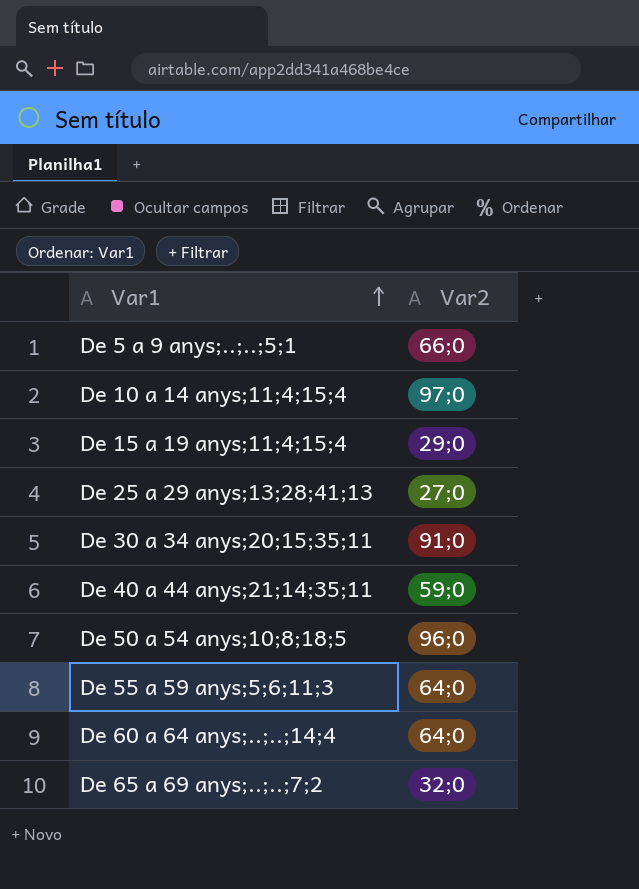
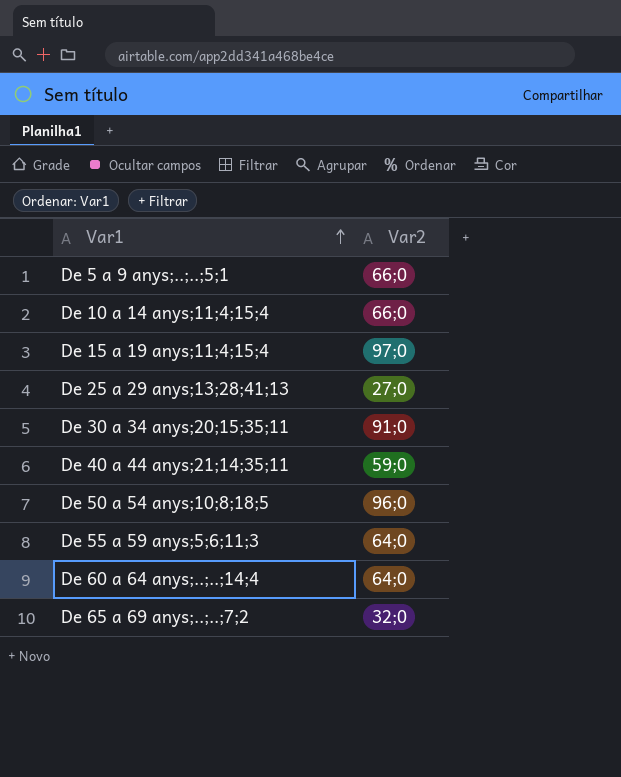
De 10 a 14 anys;11;4;15;4 | Var2: 97;0 -> 66;0
De 15 a 19 anys;11;4;15;4 | Var2: 29;0 -> 97;0

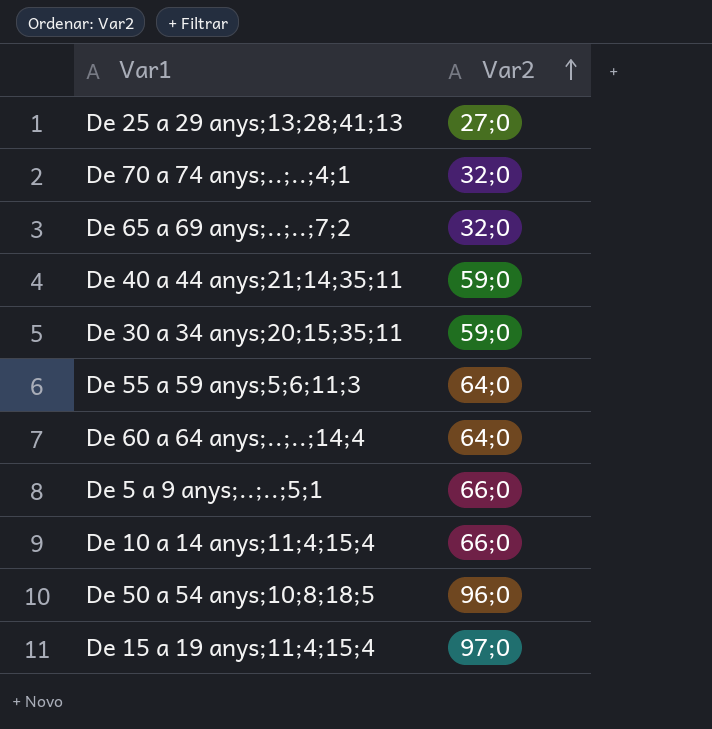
row order: Var1 ascending -> Var2 ascending
row De 70 a 74 anys;..;..;4;1: none -> 32;0
De 30 a 34 anys;20;15;35;11 | Var2: 91;0 -> 59;0

